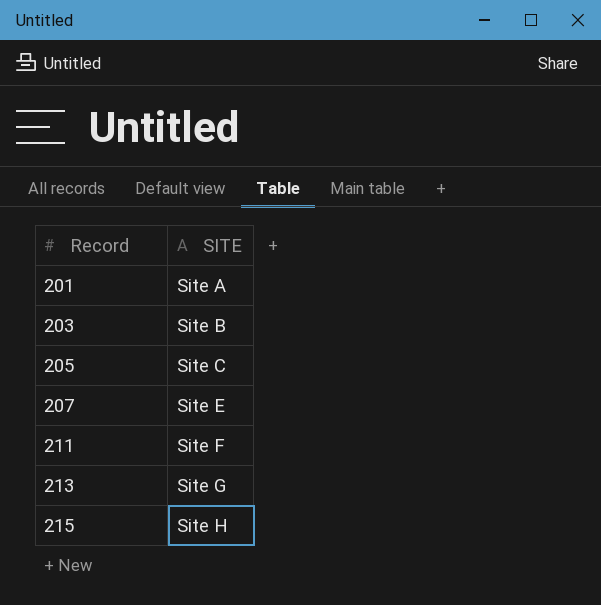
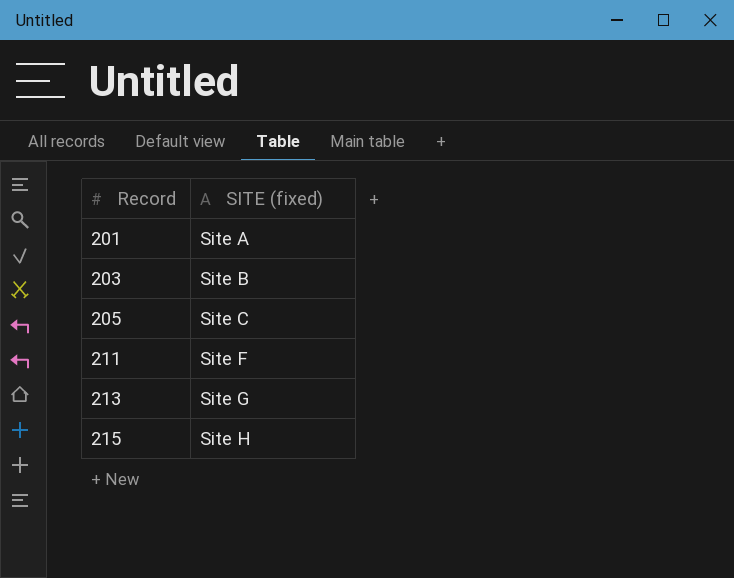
column name: SITE -> SITE (fixed)
row 207: Site E -> none

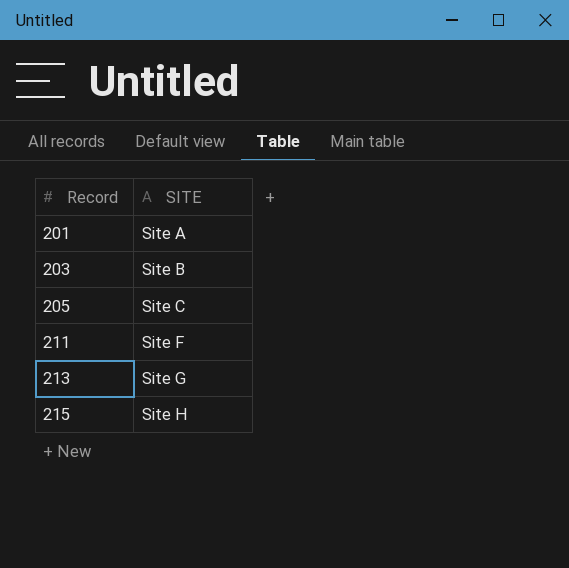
column name: SITE (fixed) -> SITE

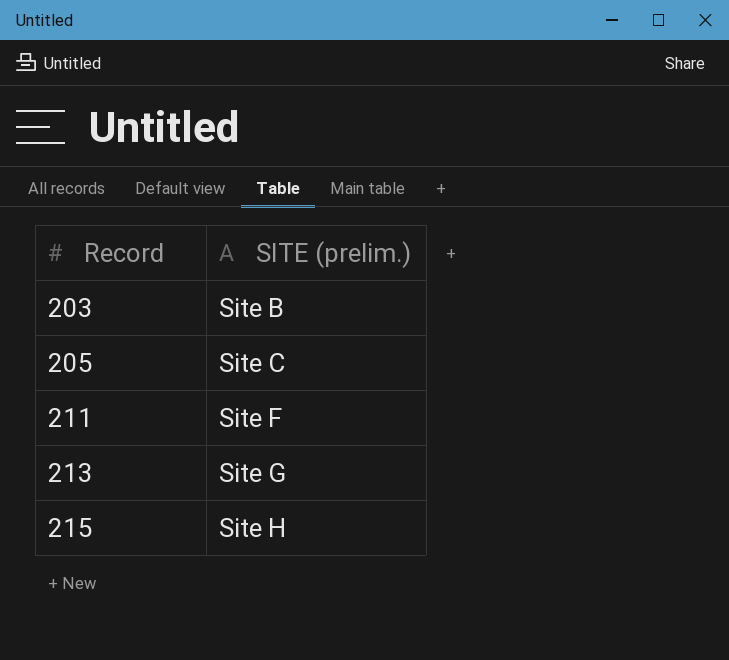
column name: SITE -> SITE (prelim.)
row 201: Site A -> none

